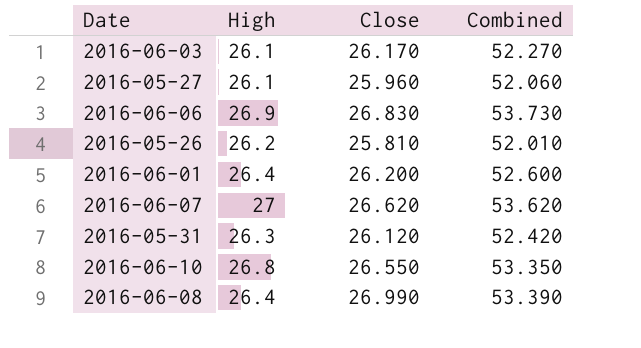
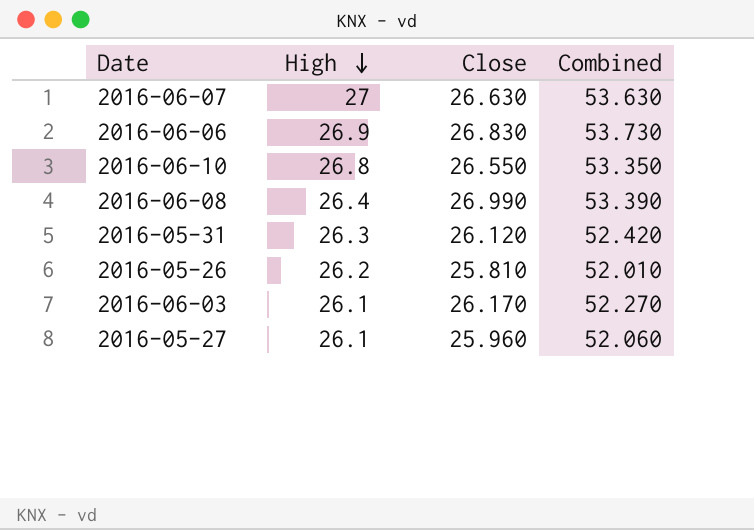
row order: none -> High descending
row 2016-06-01: 26.4 | 26.200 | 52.600 -> none
2016-06-07 | Close: 26.620 -> 26.630
2016-06-07 | Combined: 53.620 -> 53.630

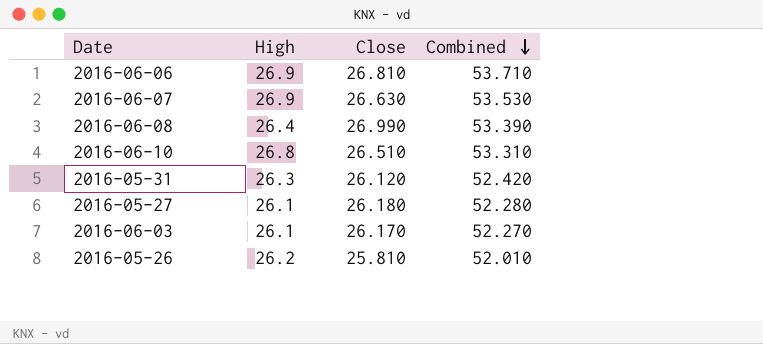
row order: High descending -> Combined descending
2016-06-06 | Close: 26.830 -> 26.810
2016-06-06 | Combined: 53.730 -> 53.710
2016-06-07 | High: 27 -> 26.9
2016-06-07 | Combined: 53.630 -> 53.530
2016-06-10 | Close: 26.550 -> 26.510
2016-06-10 | Combined: 53.350 -> 53.310
2016-05-27 | Close: 25.960 -> 26.180
2016-05-27 | Combined: 52.060 -> 52.280

